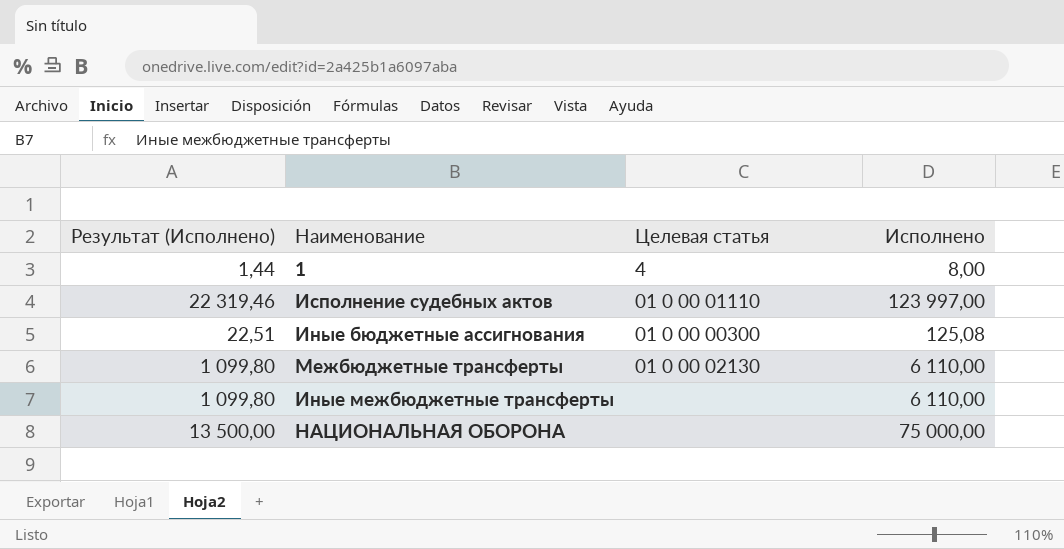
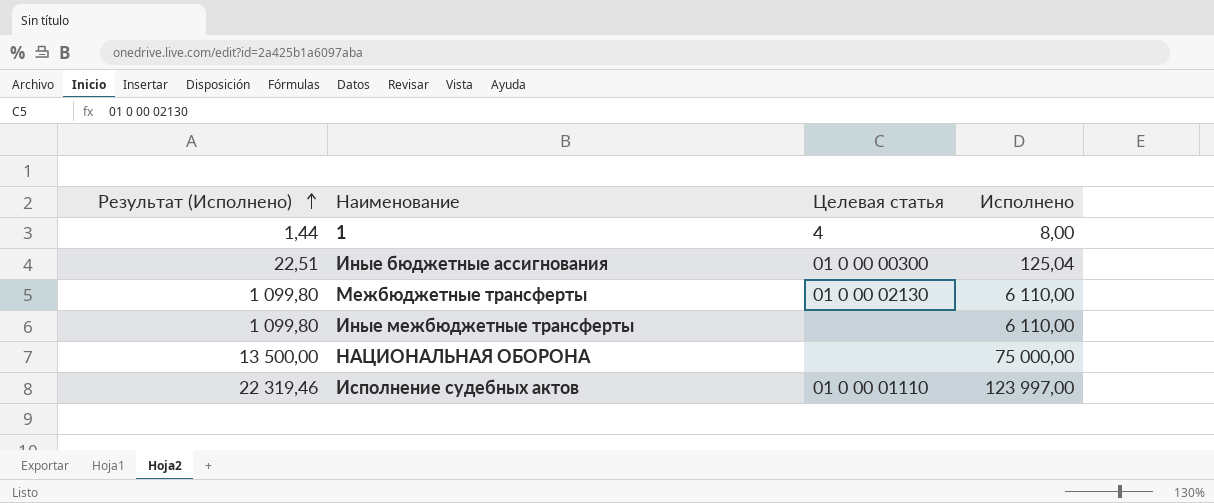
row order: none -> Результат (Исполнено) ascending
Иные бюджетные ассигнования | Исполнено: 125,08 -> 125,04

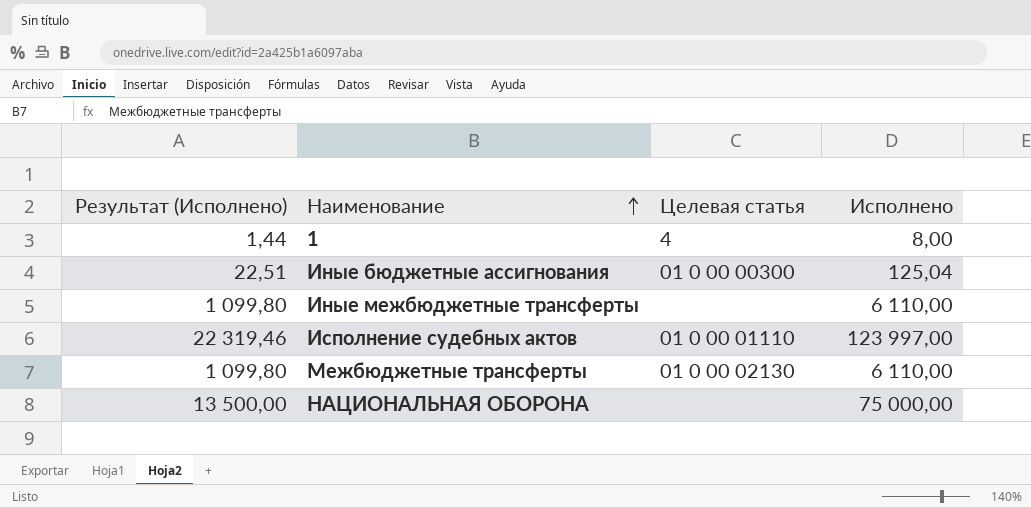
row order: Результат (Исполнено) ascending -> Наименование ascending

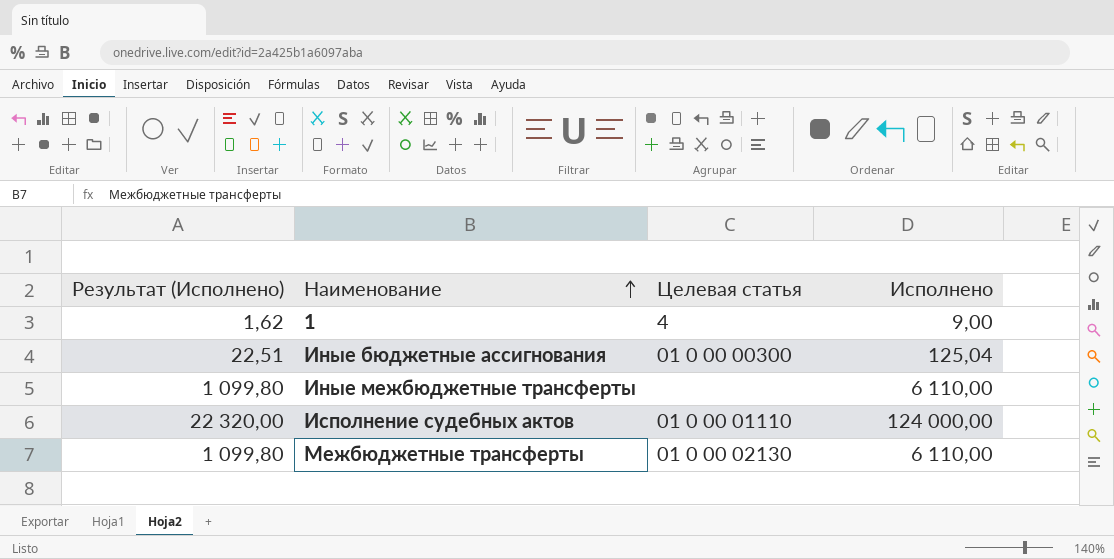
row НАЦИОНАЛЬНАЯ ОБОРОНА: 13 500,00 | none | 75 000,00 -> none
1 | Результат (Исполнено): 1,44 -> 1,62
1 | Исполнено: 8,00 -> 9,00
Исполнение судебных актов | Результат (Исполнено): 22 319,46 -> 22 320,00
Исполнение судебных актов | Исполнено: 123 997,00 -> 124 000,00

